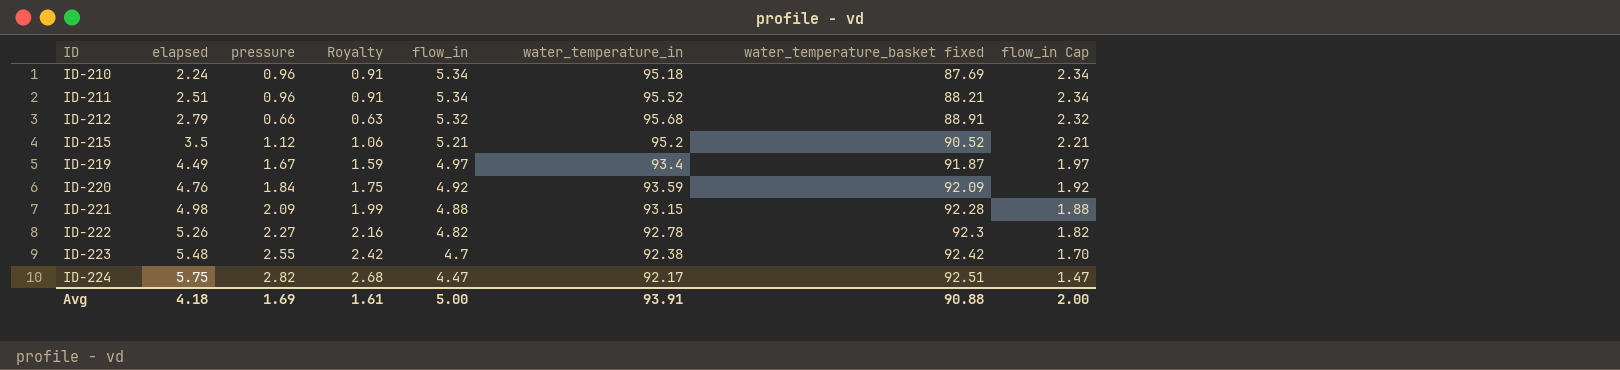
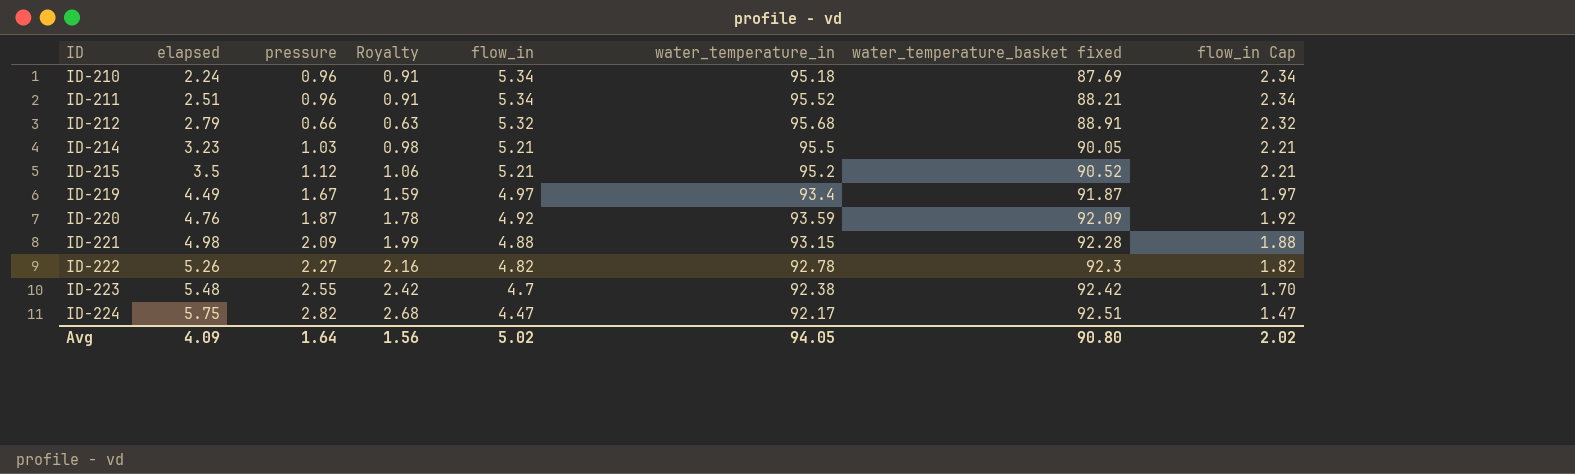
row ID-214: none -> 3.23 | 1.03 | 0.98 | 5.21 | 95.5 | 90.05 | 2.21
ID-220 | pressure: 1.84 -> 1.87
ID-220 | Royalty: 1.75 -> 1.78
Avg | elapsed: 4.18 -> 4.09
Avg | pressure: 1.69 -> 1.64
Avg | Royalty: 1.61 -> 1.56
Avg | flow_in: 5.00 -> 5.02
Avg | water_temperature_in: 93.91 -> 94.05
Avg | water_temperature_basket fixed: 90.88 -> 90.80
Avg | flow_in Cap: 2.00 -> 2.02

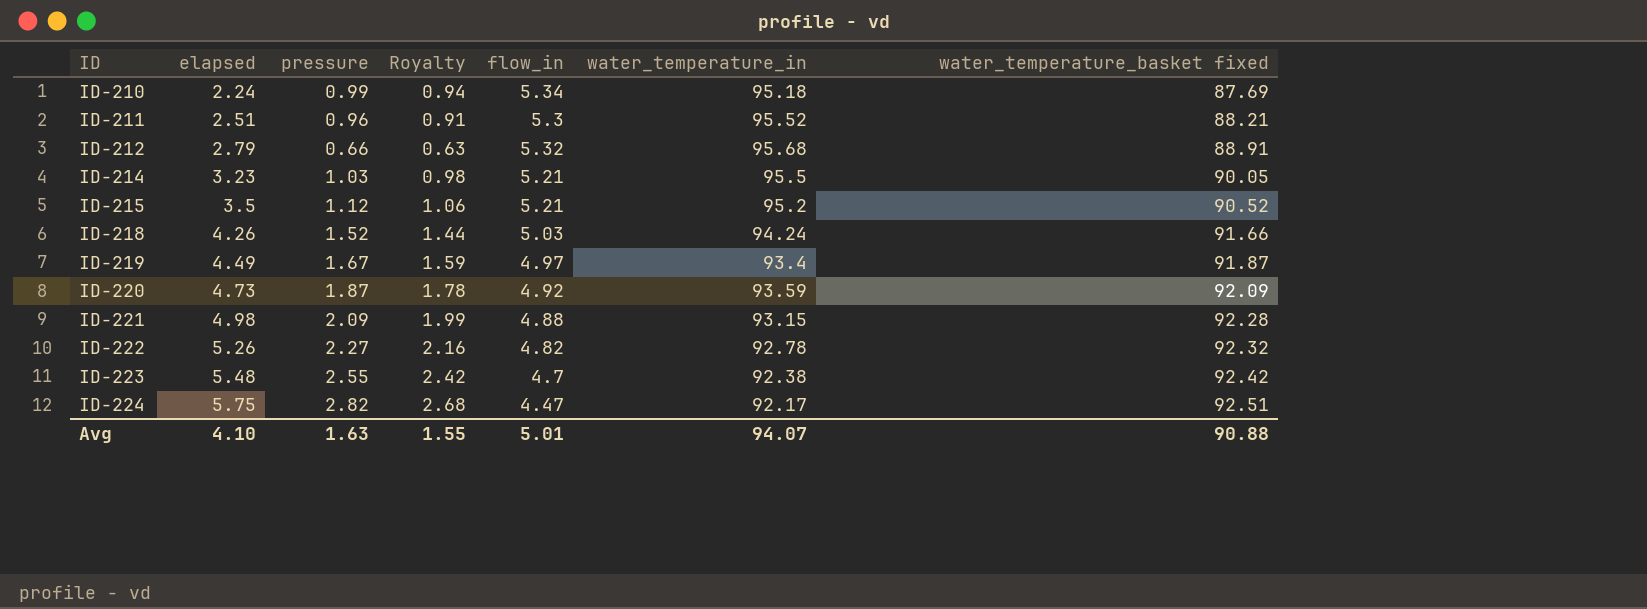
column flow_in Cap | formula: [flow_in] - 3 -> none
ID-210 | pressure: 0.96 -> 0.99
ID-210 | Royalty: 0.91 -> 0.94
ID-211 | flow_in: 5.34 -> 5.3
row ID-218: none -> 4.26 | 1.52 | 1.44 | 5.03 | 94.24 | 91.66
ID-220 | elapsed: 4.76 -> 4.73
ID-222 | water_temperature_basket fixed: 92.3 -> 92.32
Avg | elapsed: 4.09 -> 4.10
Avg | pressure: 1.64 -> 1.63
Avg | Royalty: 1.56 -> 1.55
Avg | flow_in: 5.02 -> 5.01
Avg | water_temperature_in: 94.05 -> 94.07
Avg | water_temperature_basket fixed: 90.80 -> 90.88

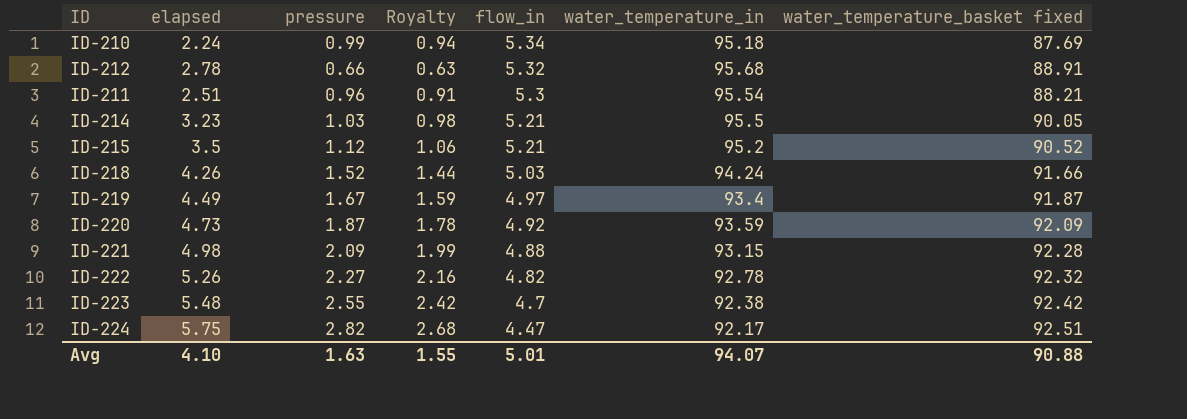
row order: ID ascending -> flow_in descending
ID-212 | elapsed: 2.79 -> 2.78
ID-211 | water_temperature_in: 95.52 -> 95.54

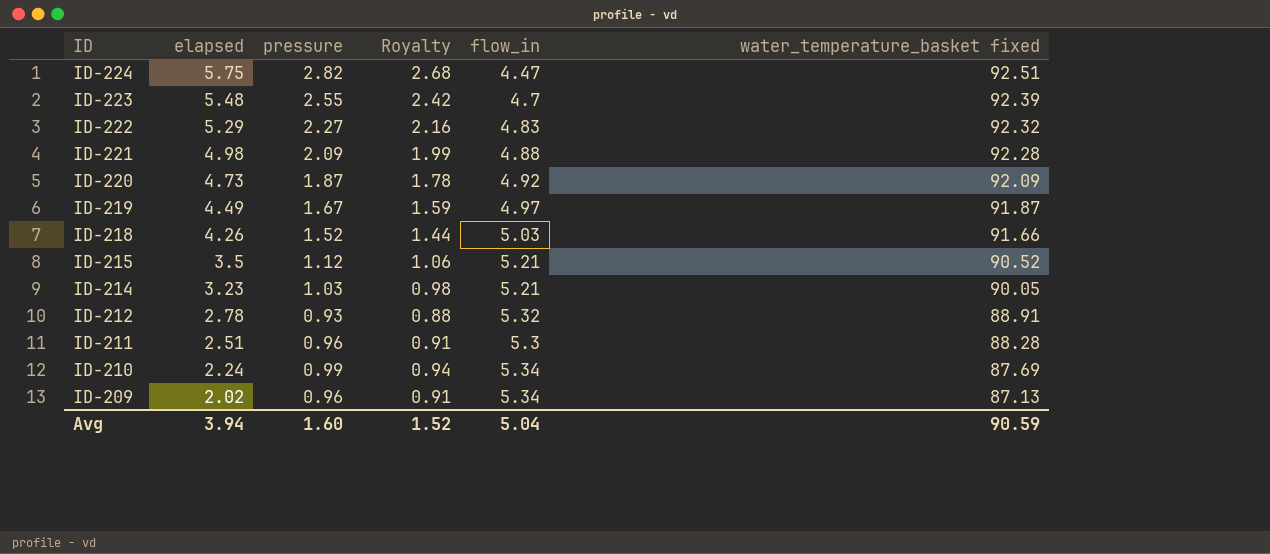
row order: flow_in descending -> ID descending
column water_temperature_in | position: 6 -> none
ID-223 | water_temperature_basket fixed: 92.42 -> 92.39
ID-222 | elapsed: 5.26 -> 5.29
ID-222 | flow_in: 4.82 -> 4.83
ID-212 | pressure: 0.66 -> 0.93
ID-212 | Royalty: 0.63 -> 0.88
ID-211 | water_temperature_basket fixed: 88.21 -> 88.28
row ID-209: none -> 2.02 | 0.96 | 0.91 | 5.34 | 87.13
Avg | elapsed: 4.10 -> 3.94
Avg | pressure: 1.63 -> 1.60
Avg | Royalty: 1.55 -> 1.52
Avg | flow_in: 5.01 -> 5.04
Avg | water_temperature_basket fixed: 90.88 -> 90.59

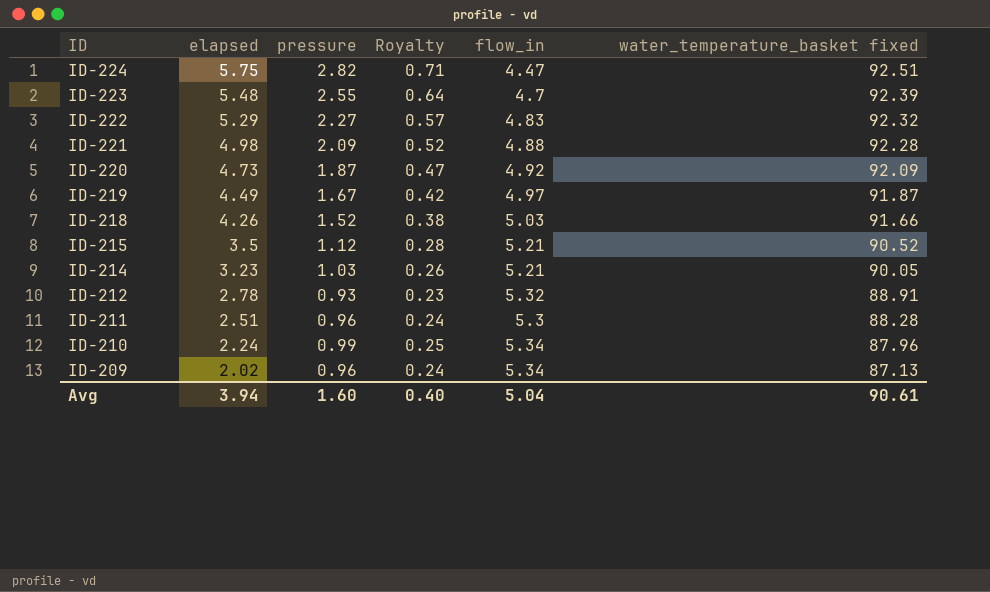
column Royalty | formula: [pressure] * 0.95 -> [pressure] * 0.25
ID-210 | water_temperature_basket fixed: 87.69 -> 87.96
Avg | Royalty: 1.52 -> 0.40
Avg | water_temperature_basket fixed: 90.59 -> 90.61

